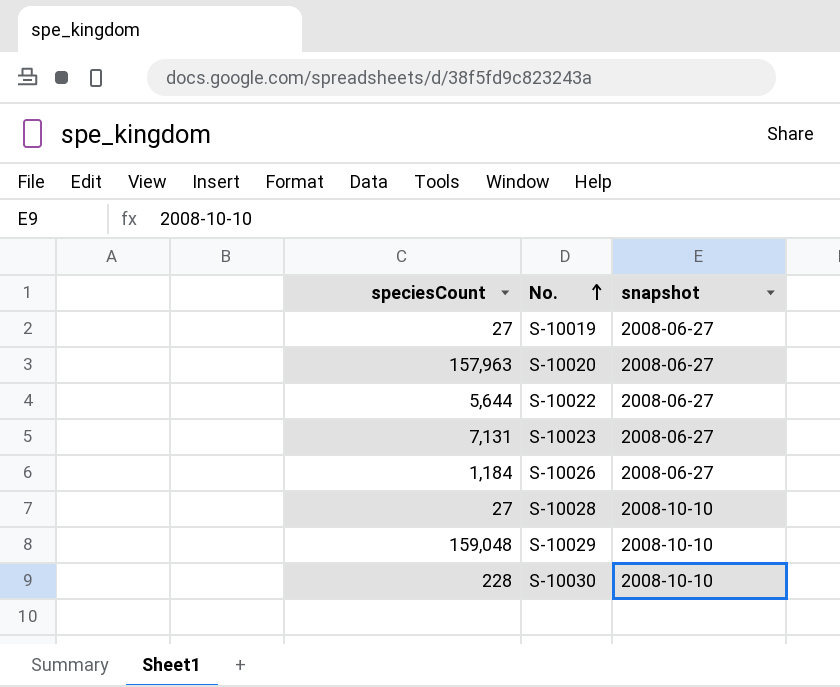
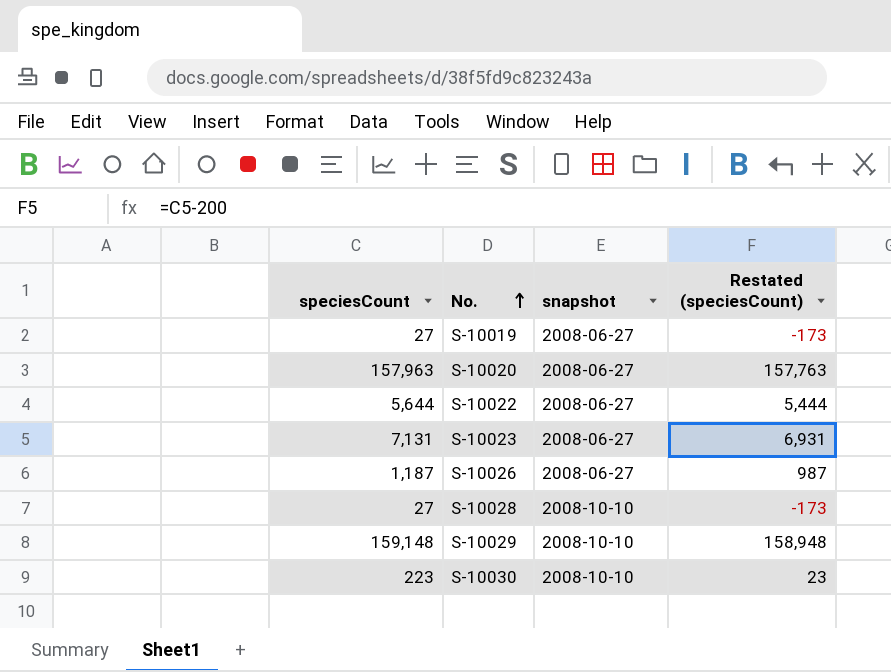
column Restated (speciesCount) | formula: none -> [speciesCount] - 200
S-10026 | speciesCount: 1,184 -> 1,187
S-10029 | speciesCount: 159,048 -> 159,148
S-10030 | speciesCount: 228 -> 223

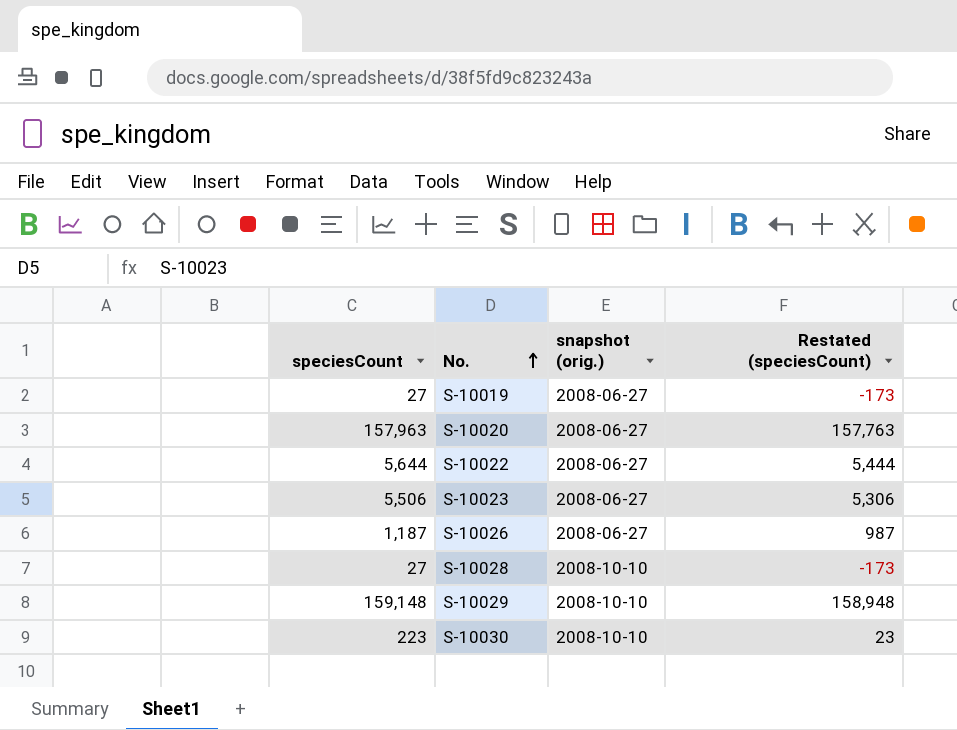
column name: snapshot -> snapshot (orig.)
S-10023 | speciesCount: 7,131 -> 5,506
S-10023 | Restated (speciesCount): 6,931 -> 5,306

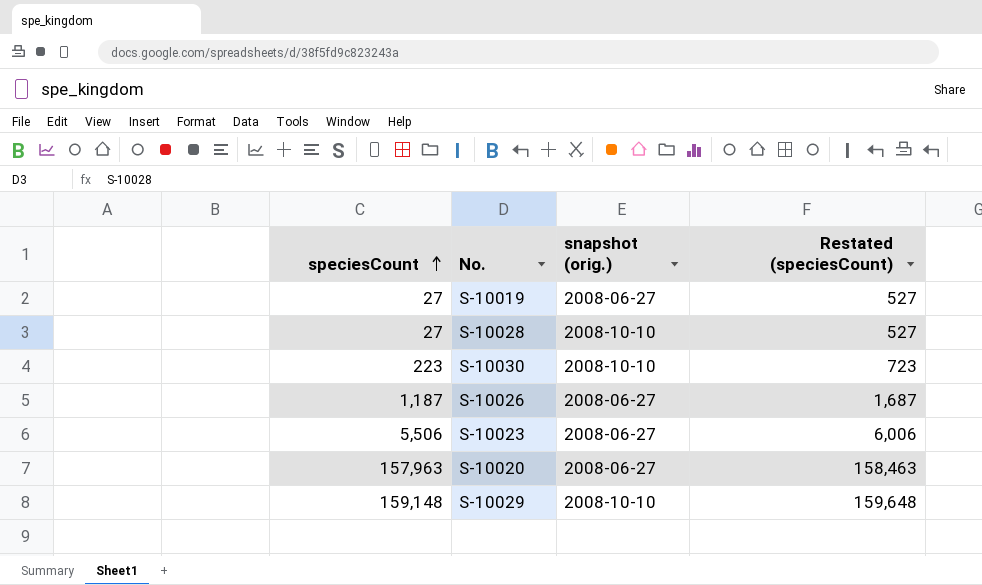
row order: No. ascending -> speciesCount ascending
column Restated (speciesCount) | formula: [speciesCount] - 200 -> [speciesCount] + 500
row S-10022: 5,644 | 2008-06-27 | 5,444 -> none

